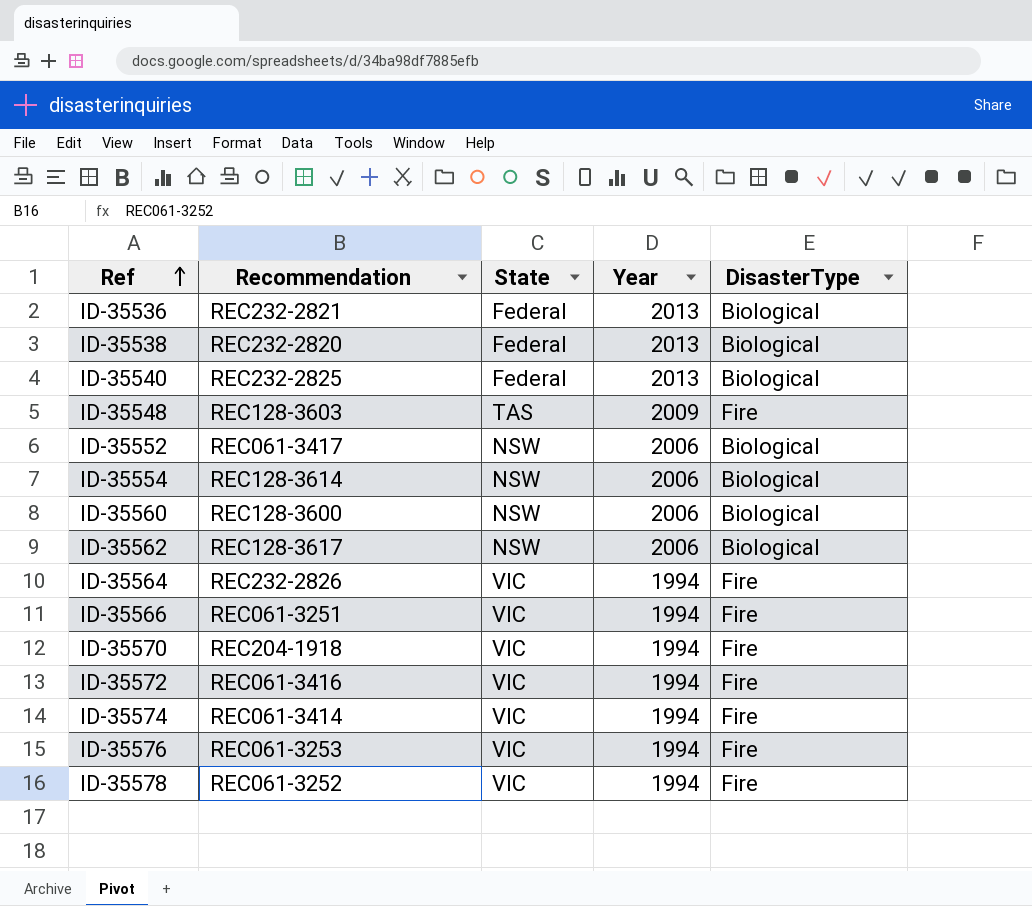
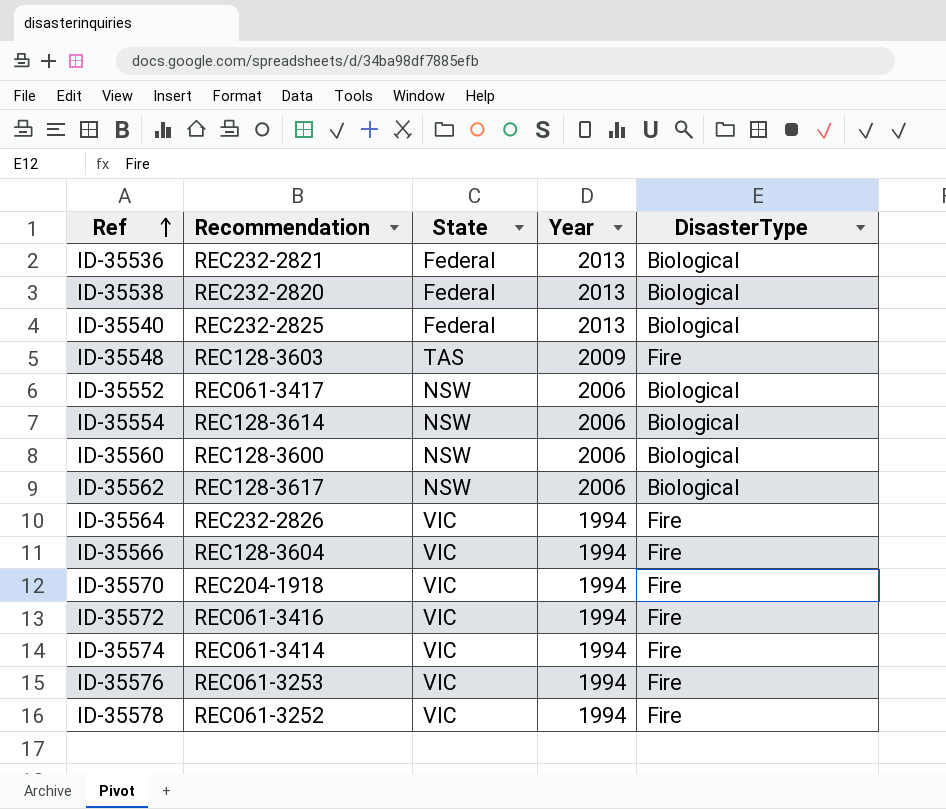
ID-35566 | Recommendation: REC061-3251 -> REC128-3604

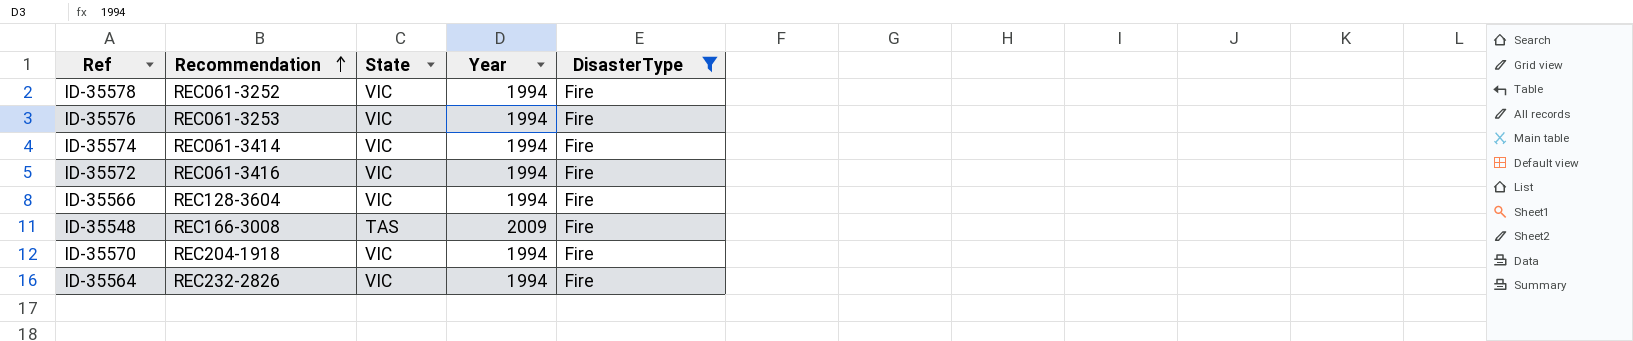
filter: none -> DisasterType = Fire
row order: Ref ascending -> Recommendation ascending
ID-35548 | Recommendation: REC128-3603 -> REC166-3008

